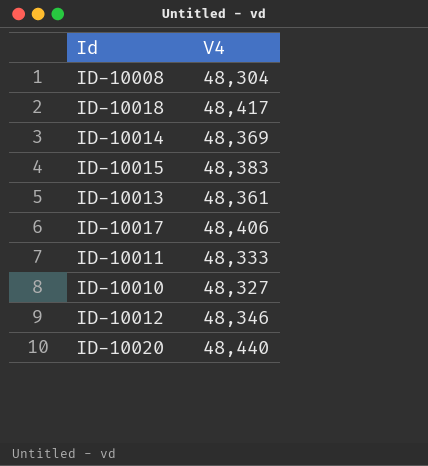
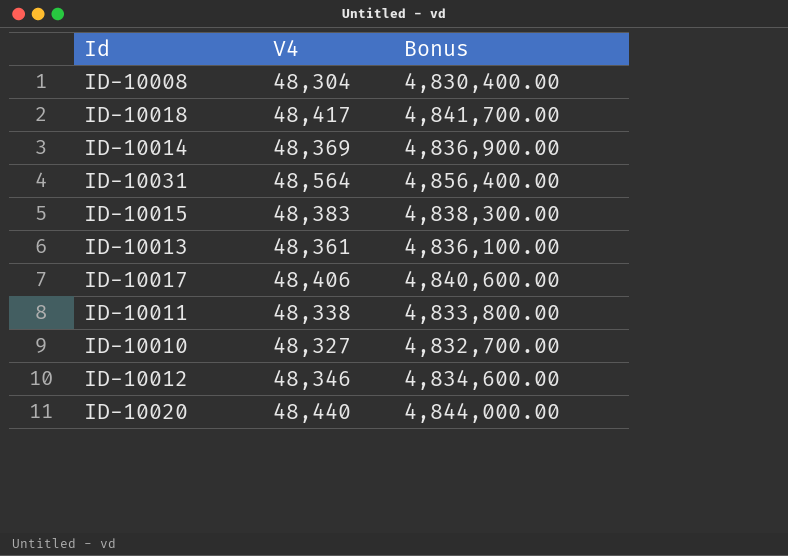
column Bonus | formula: none -> [V4] * 100
row ID-10031: none -> 48,564 | 4,856,400.00
ID-10011 | V4: 48,333 -> 48,338

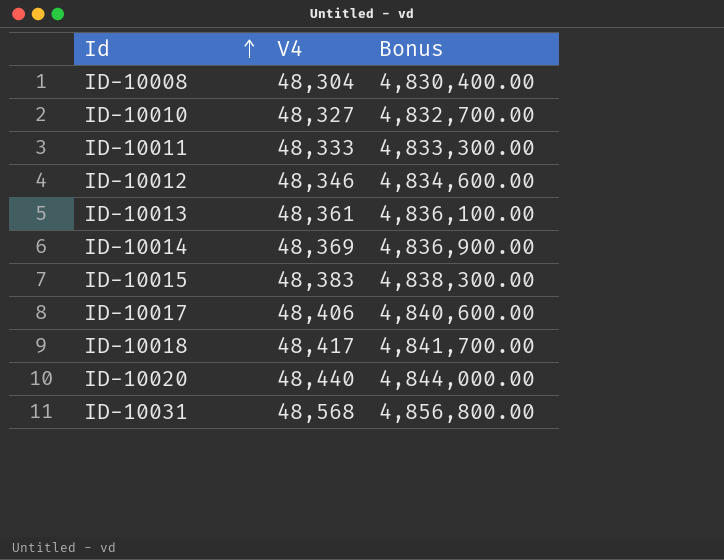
row order: none -> Id ascending
ID-10011 | V4: 48,338 -> 48,333
ID-10011 | Bonus: 4,833,800.00 -> 4,833,300.00
ID-10031 | V4: 48,564 -> 48,568
ID-10031 | Bonus: 4,856,400.00 -> 4,856,800.00

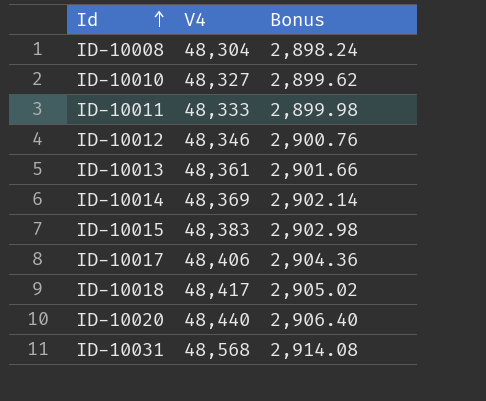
column Bonus | formula: [V4] * 100 -> [V4] * 0.06

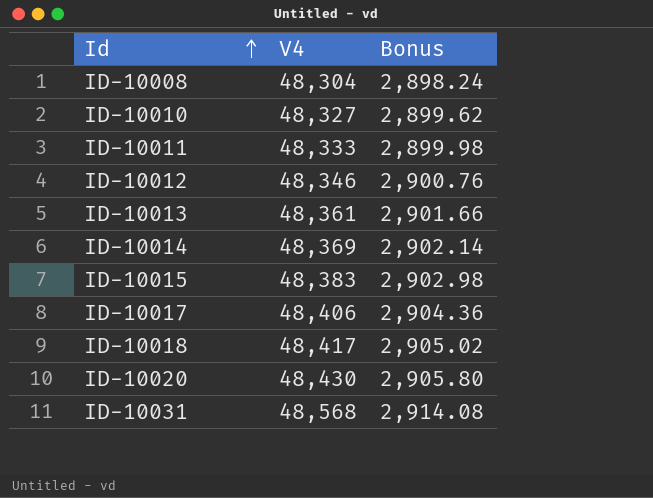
ID-10020 | V4: 48,440 -> 48,430
ID-10020 | Bonus: 2,906.40 -> 2,905.80

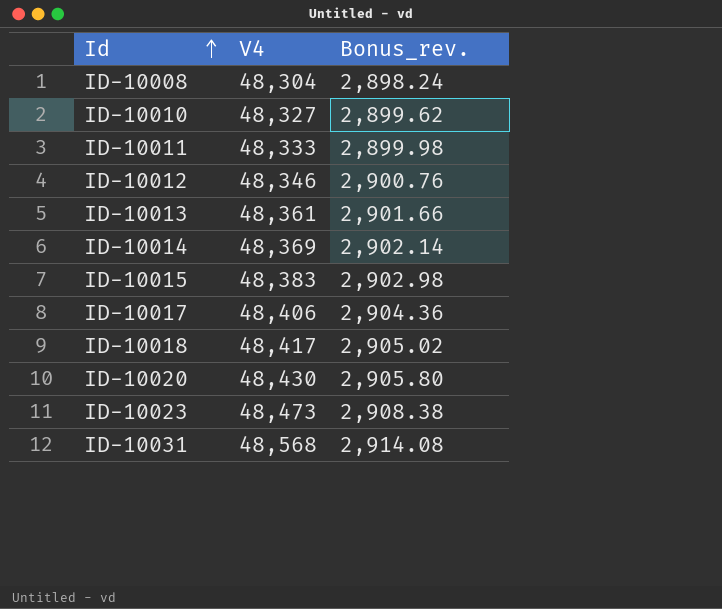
column name: Bonus -> Bonus_rev.
row ID-10023: none -> 48,473 | 2,908.38

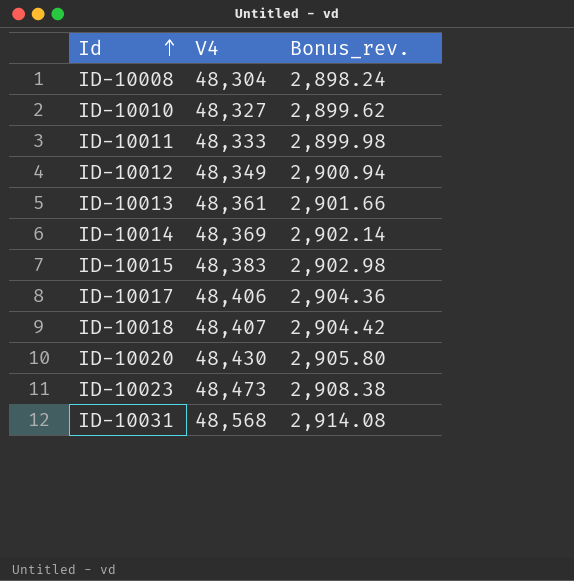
ID-10012 | V4: 48,346 -> 48,349
ID-10012 | Bonus_rev.: 2,900.76 -> 2,900.94
ID-10018 | V4: 48,417 -> 48,407
ID-10018 | Bonus_rev.: 2,905.02 -> 2,904.42

